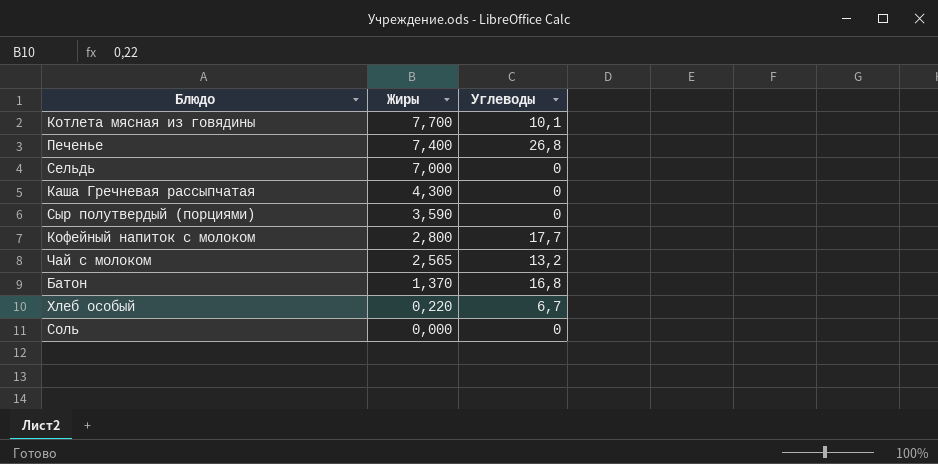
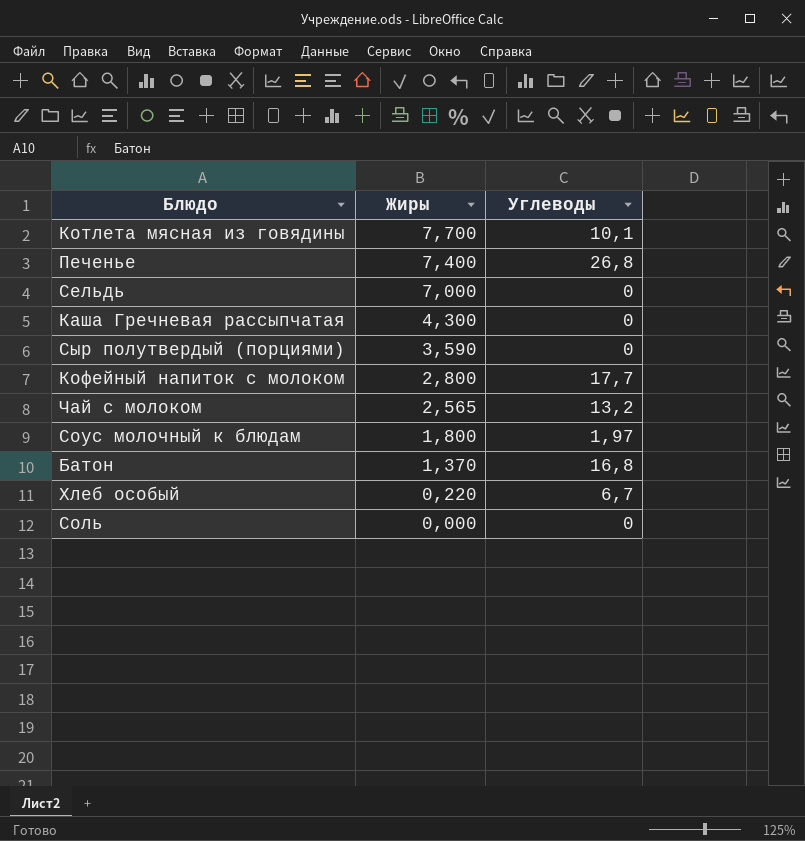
row Соус молочный к блюдам: none -> 1,800 | 1,97

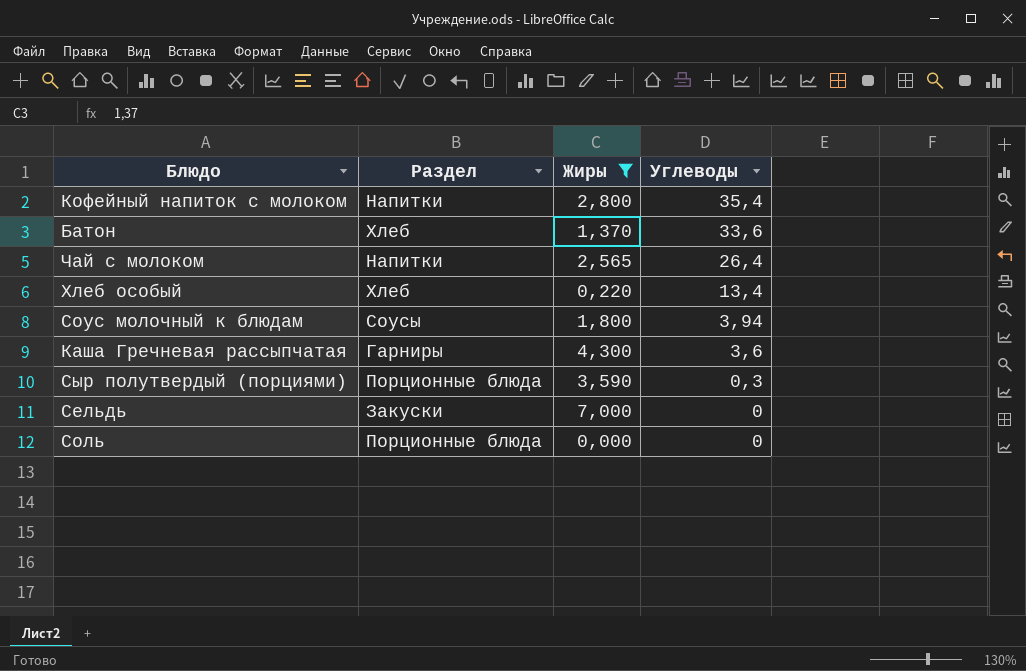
filter: none -> Жиры <= 7,000
row order: Жиры descending -> Углеводы descending
column Раздел | position: none -> 2
Кофейный напиток с молоком | Углеводы: 17,7 -> 35,4
Батон | Углеводы: 16,8 -> 33,6
Чай с молоком | Углеводы: 13,2 -> 26,4
Хлеб особый | Углеводы: 6,7 -> 13,4
Соус молочный к блюдам | Углеводы: 1,97 -> 3,94
Каша Гречневая рассыпчатая | Углеводы: 0 -> 3,6
Сыр полутвердый (порциями) | Углеводы: 0 -> 0,3

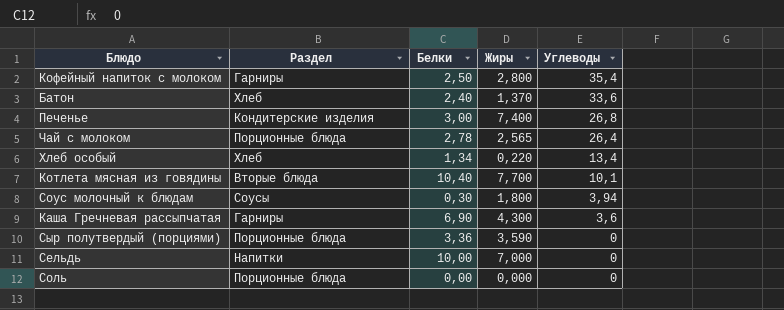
filter: Жиры <= 7,000 -> none
column Белки | position: none -> 3
Кофейный напиток с молоком | Раздел: Напитки -> Гарниры
Чай с молоком | Раздел: Напитки -> Порционные блюда
Сыр полутвердый (порциями) | Углеводы: 0,3 -> 0
Сельдь | Раздел: Закуски -> Напитки

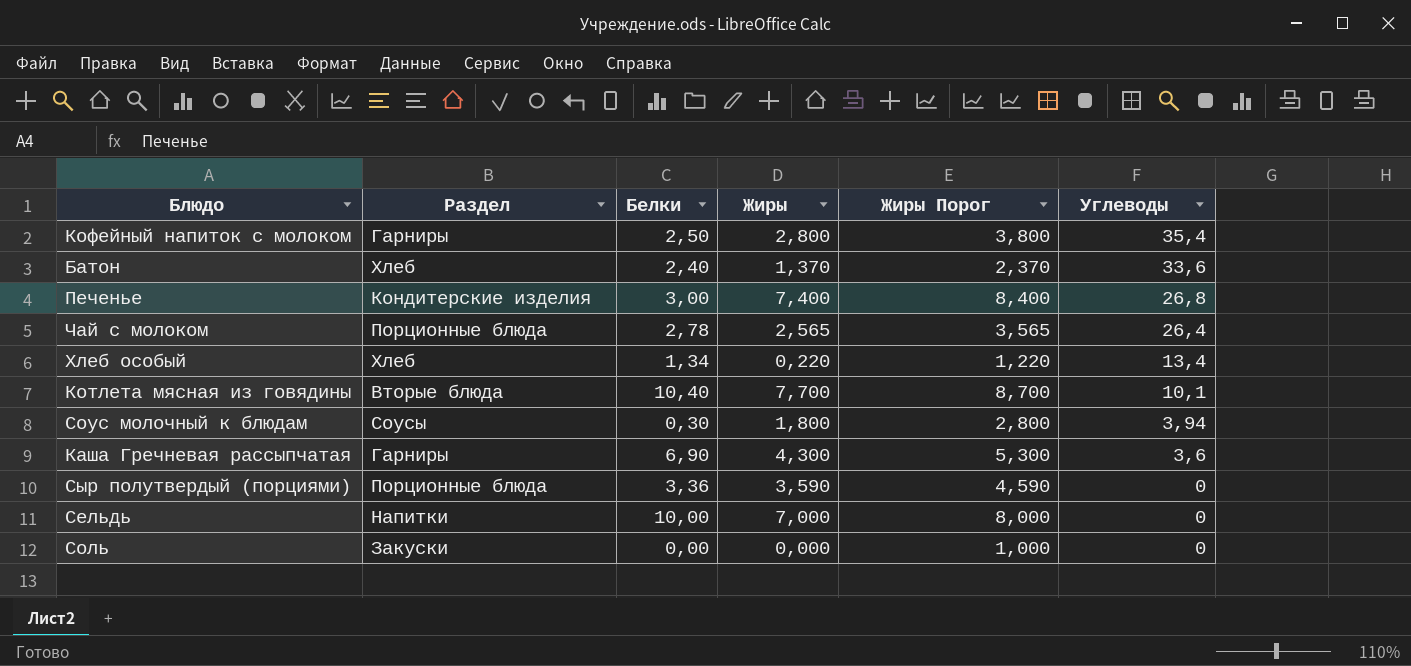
column Жиры Порог | formula: none -> [Жиры] + 1
Соль | Раздел: Порционные блюда -> Закуски

